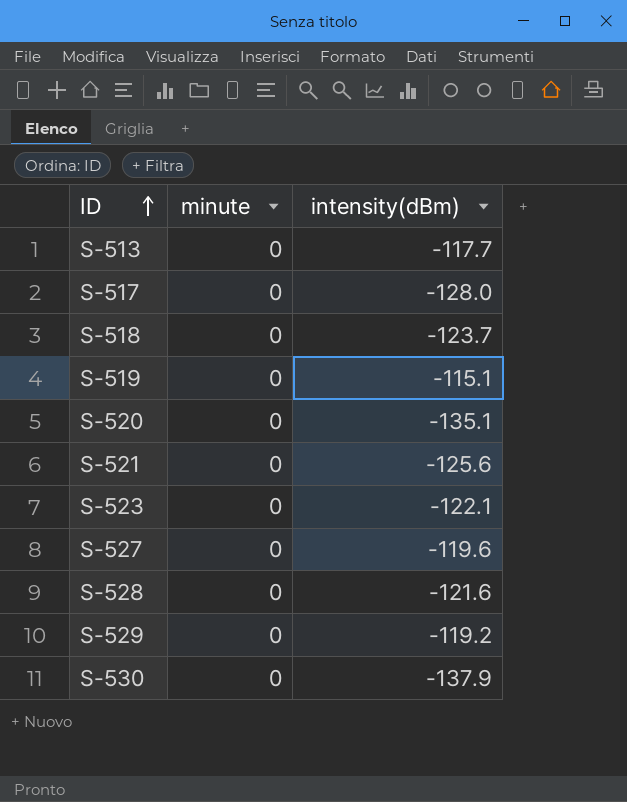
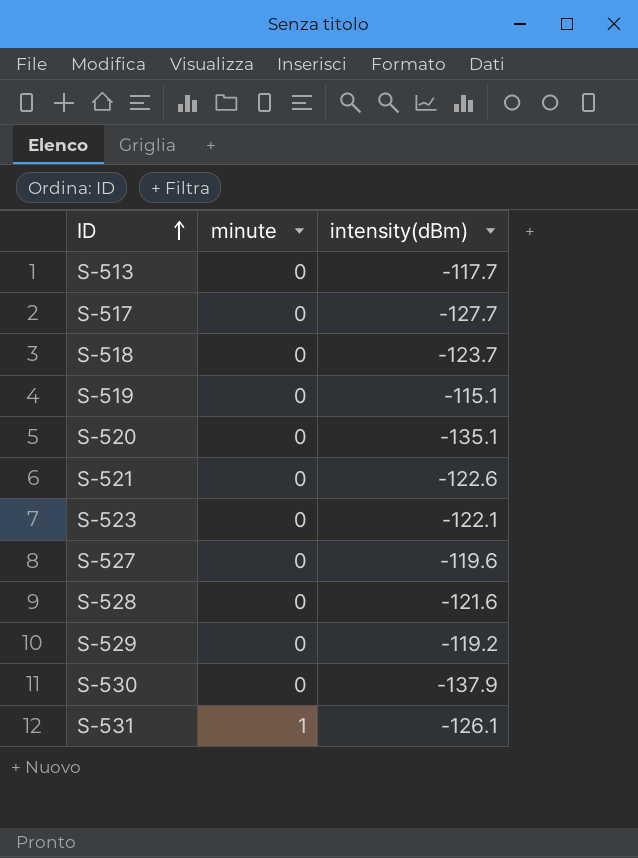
S-517 | intensity(dBm): -128.0 -> -127.7
S-521 | intensity(dBm): -125.6 -> -122.6
row S-531: none -> 1 | -126.1

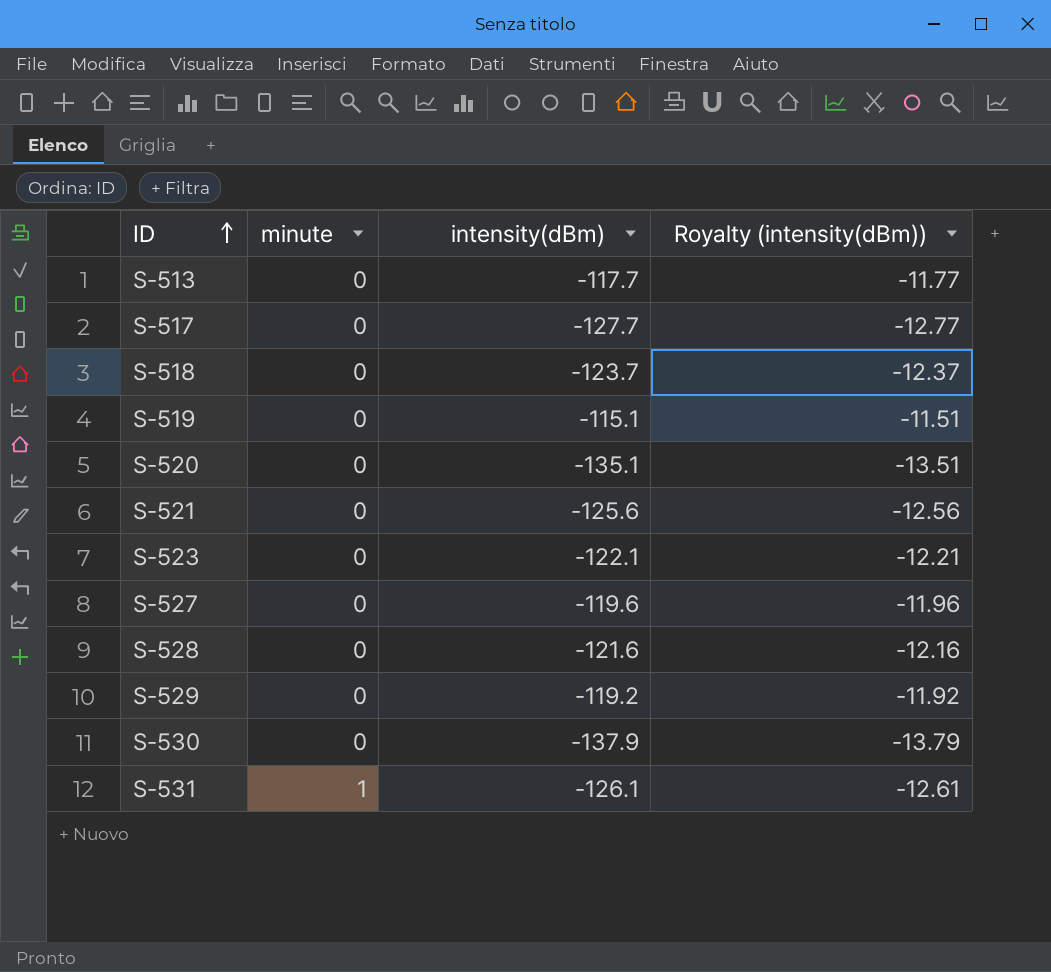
column Royalty (intensity(dBm)) | formula: none -> [intensity(dBm)] * 0.1
S-521 | intensity(dBm): -122.6 -> -125.6

